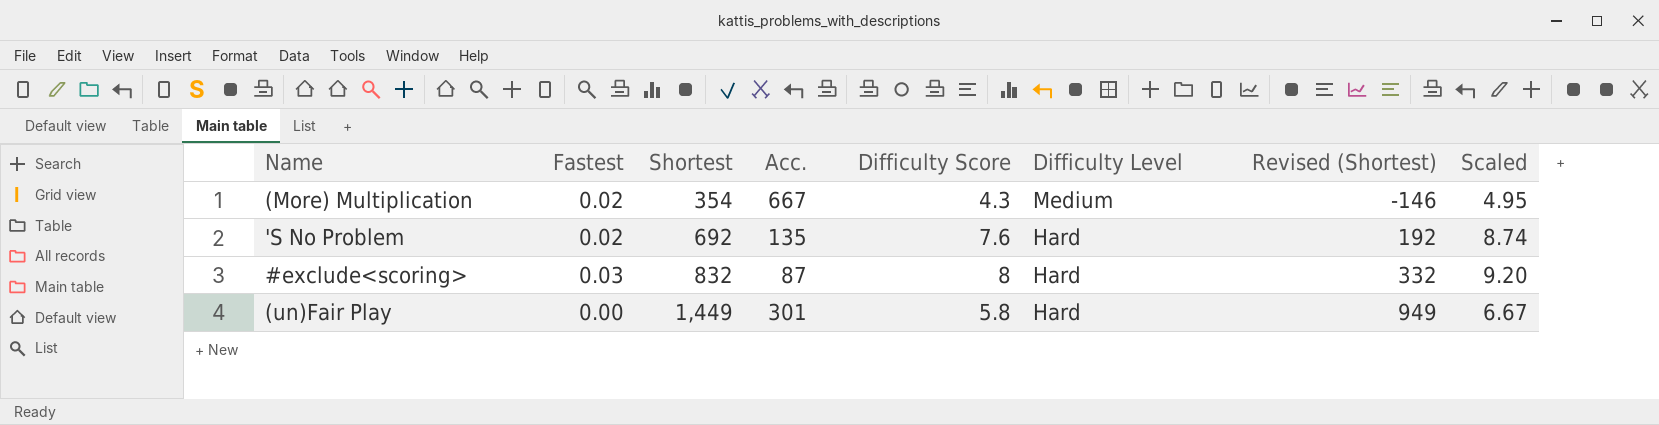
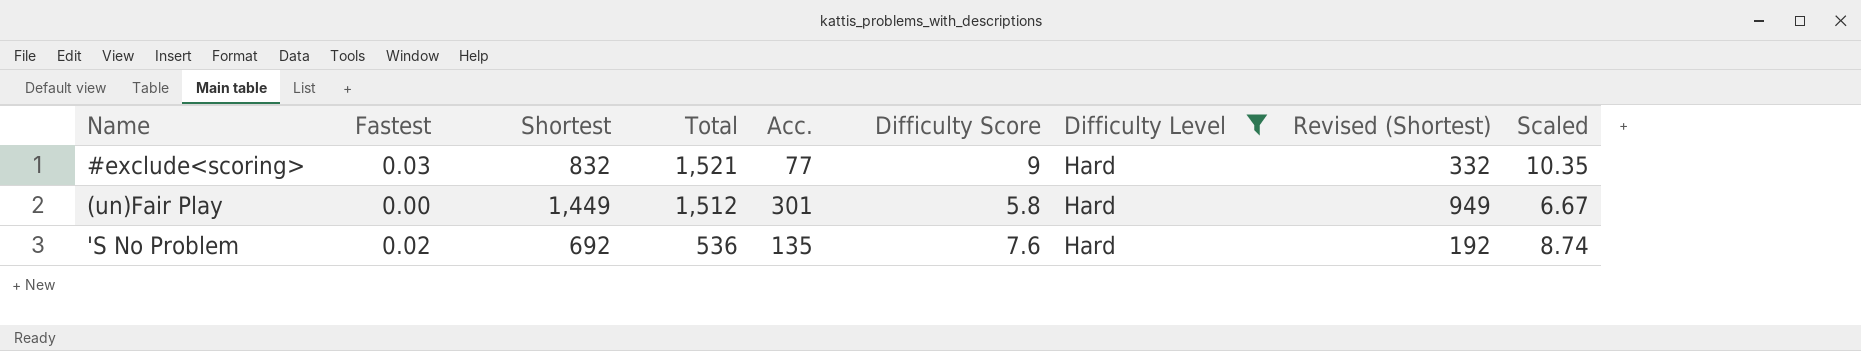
filter: none -> Difficulty Level = Hard
row order: Shortest ascending -> Total descending
column Total | position: none -> 4
#exclude<scoring> | Acc.: 87 -> 77
#exclude<scoring> | Difficulty Score: 8 -> 9
#exclude<scoring> | Scaled: 9.20 -> 10.35

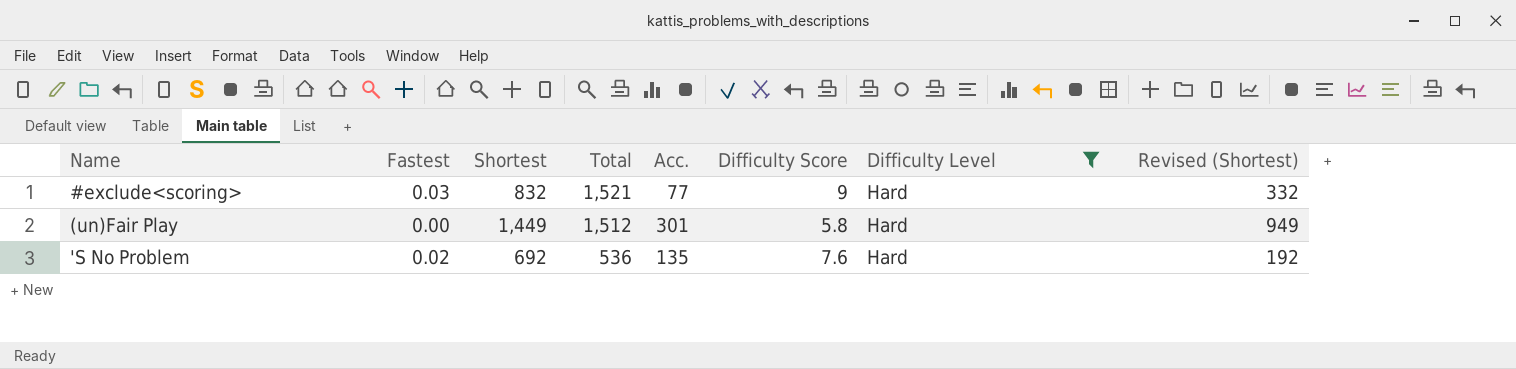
column Scaled | formula: [Difficulty Score] * 1.15 -> none

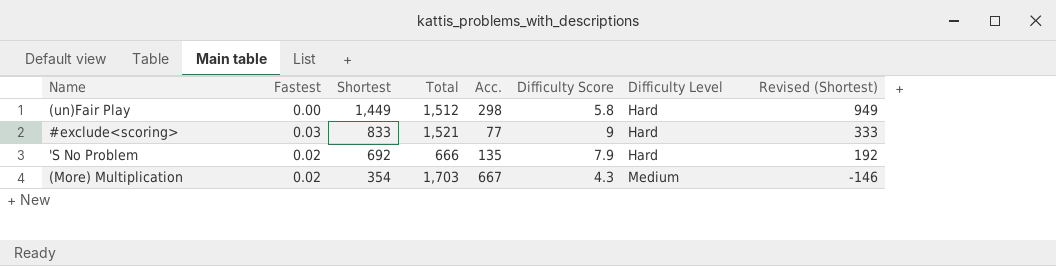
filter: Difficulty Level = Hard -> none
row order: Total descending -> Shortest descending
(un)Fair Play | Acc.: 301 -> 298
#exclude<scoring> | Shortest: 832 -> 833
#exclude<scoring> | Revised (Shortest): 332 -> 333
'S No Problem | Total: 536 -> 666
'S No Problem | Difficulty Score: 7.6 -> 7.9

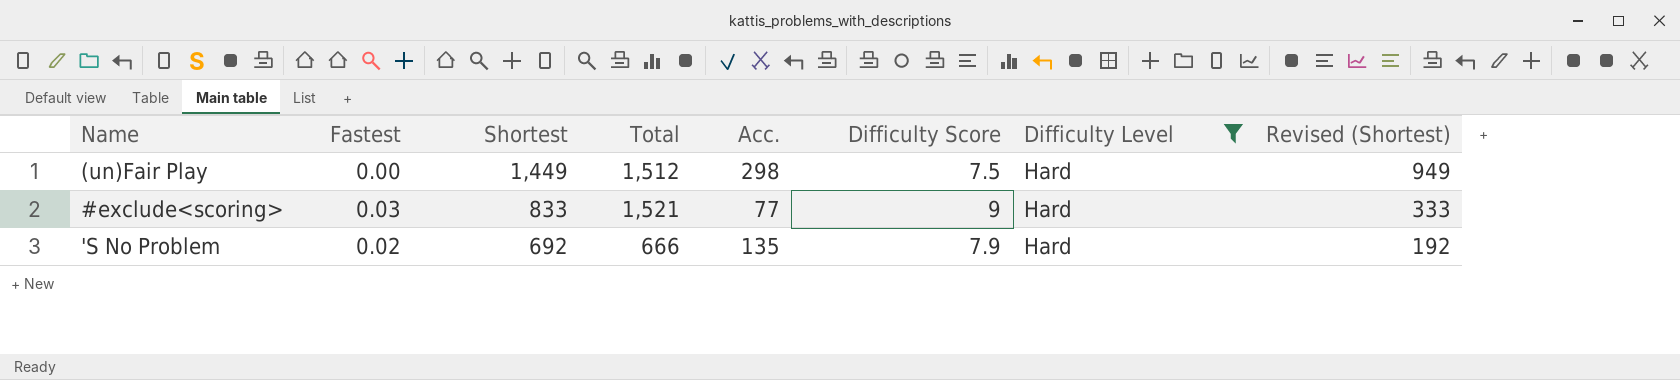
filter: none -> Difficulty Level = Hard
(un)Fair Play | Difficulty Score: 5.8 -> 7.5

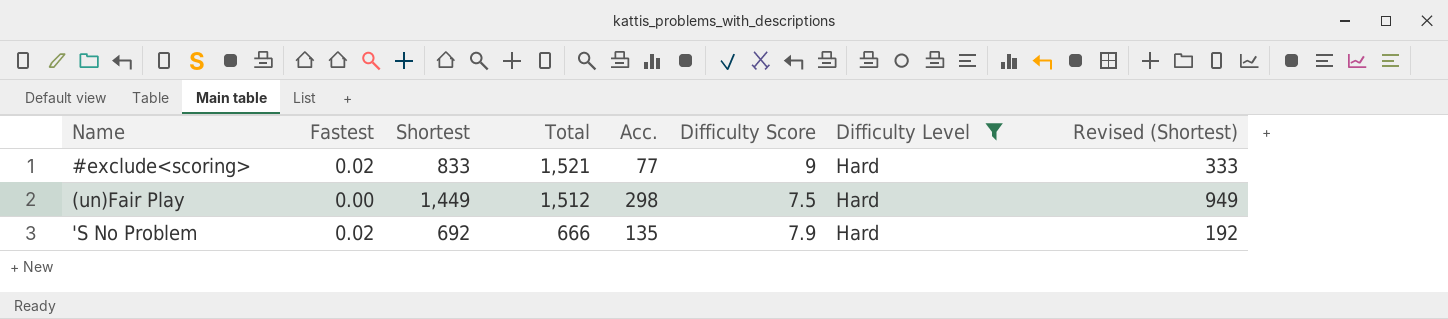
row order: Shortest descending -> Total descending
#exclude<scoring> | Fastest: 0.03 -> 0.02

